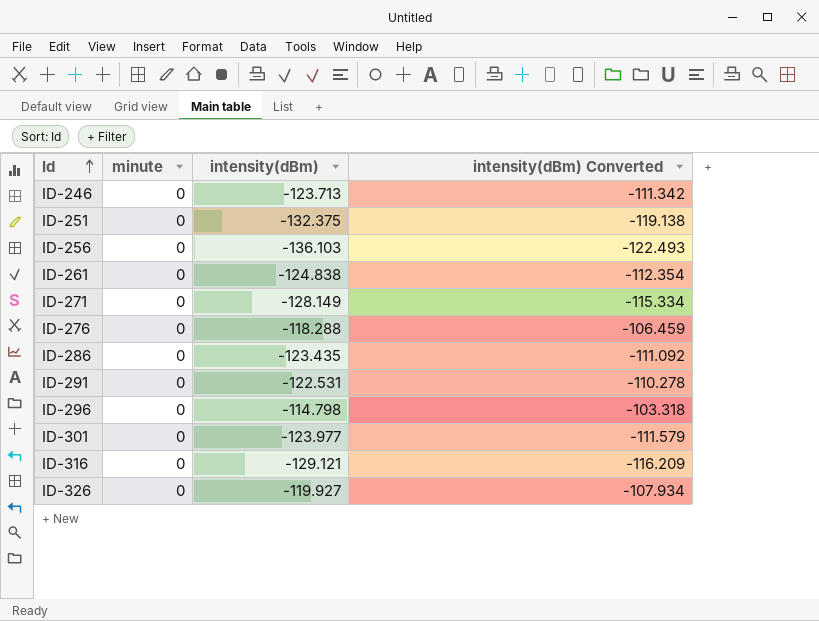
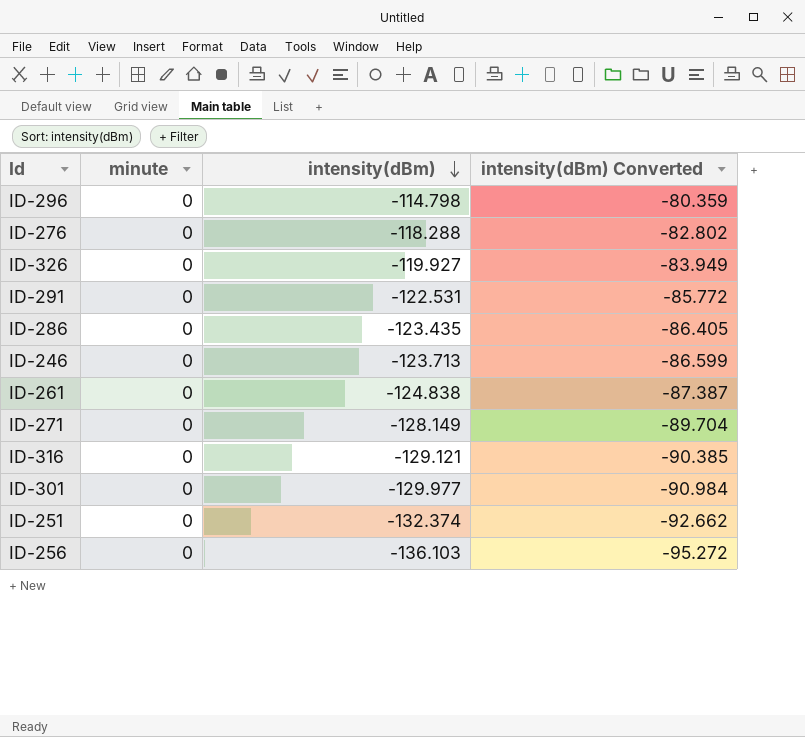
row order: Id ascending -> intensity(dBm) descending
column intensity(dBm) Converted | formula: [intensity(dBm)] * 0.9 -> [intensity(dBm)] * 0.7
ID-301 | intensity(dBm): -123.977 -> -129.977
ID-251 | intensity(dBm): -132.375 -> -132.374

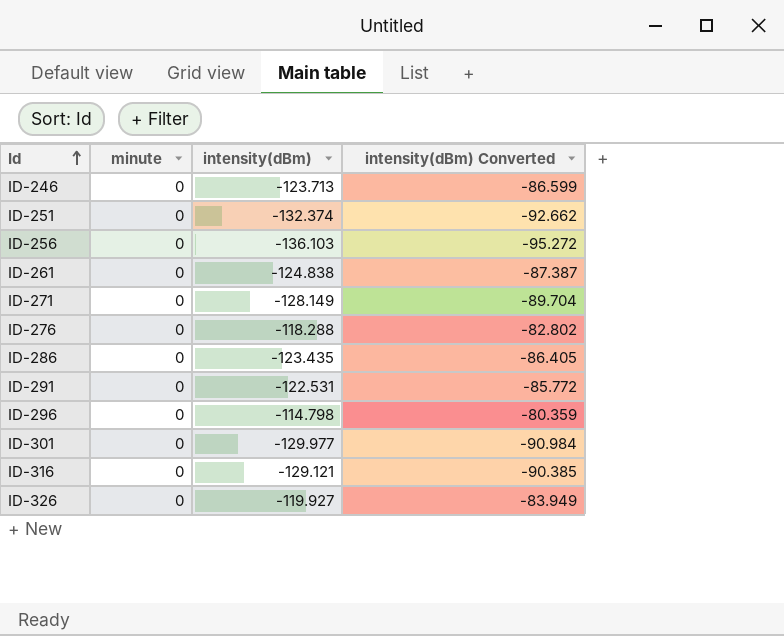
row order: intensity(dBm) descending -> Id ascending

